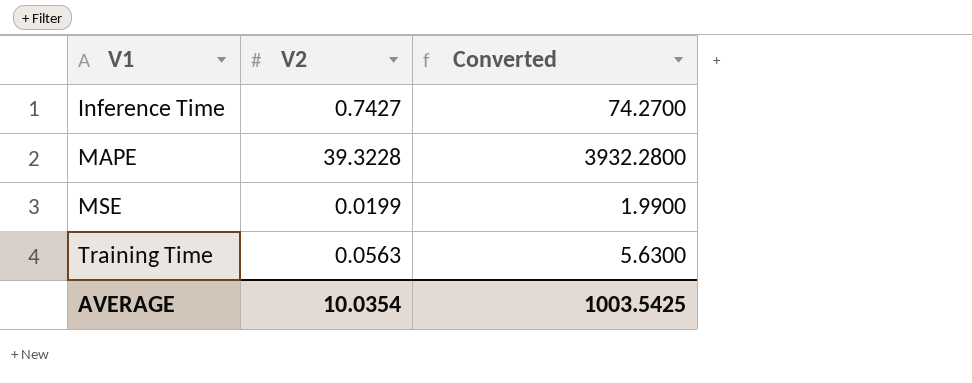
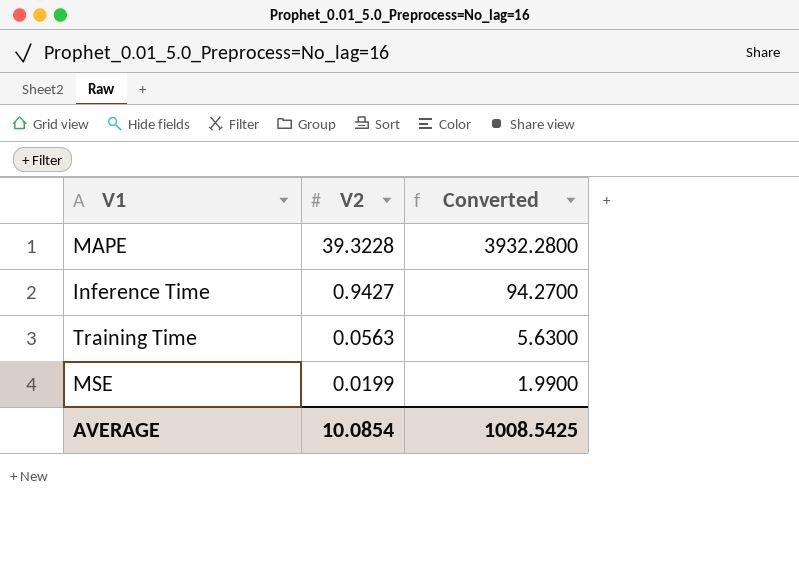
row order: V1 ascending -> V2 descending
Inference Time | V2: 0.7427 -> 0.9427
Inference Time | Converted: 74.2700 -> 94.2700
AVERAGE | V2: 10.0354 -> 10.0854
AVERAGE | Converted: 1003.5425 -> 1008.5425

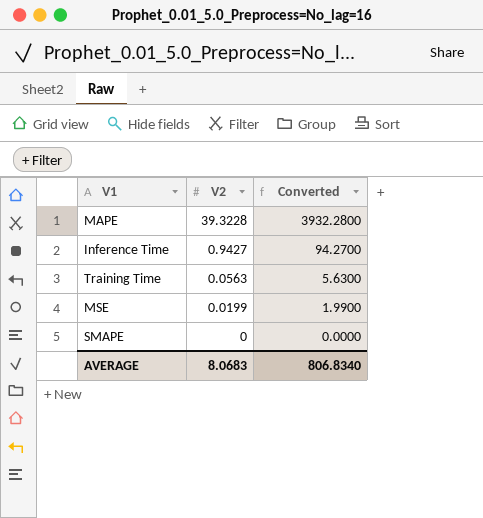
row SMAPE: none -> 0 | 0.0000
AVERAGE | V2: 10.0854 -> 8.0683
AVERAGE | Converted: 1008.5425 -> 806.8340

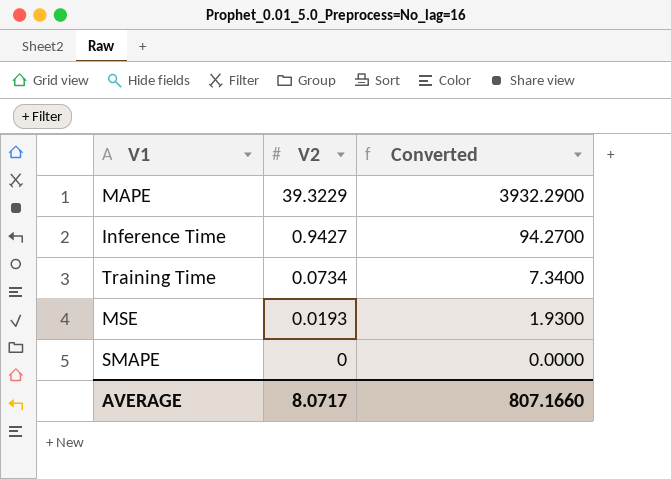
MAPE | V2: 39.3228 -> 39.3229
MAPE | Converted: 3932.2800 -> 3932.2900
Training Time | V2: 0.0563 -> 0.0734
Training Time | Converted: 5.6300 -> 7.3400
MSE | V2: 0.0199 -> 0.0193
MSE | Converted: 1.9900 -> 1.9300
AVERAGE | V2: 8.0683 -> 8.0717
AVERAGE | Converted: 806.8340 -> 807.1660

